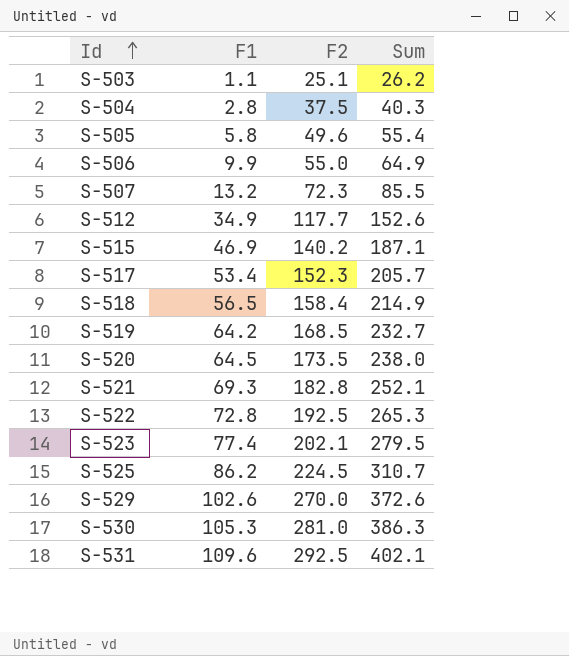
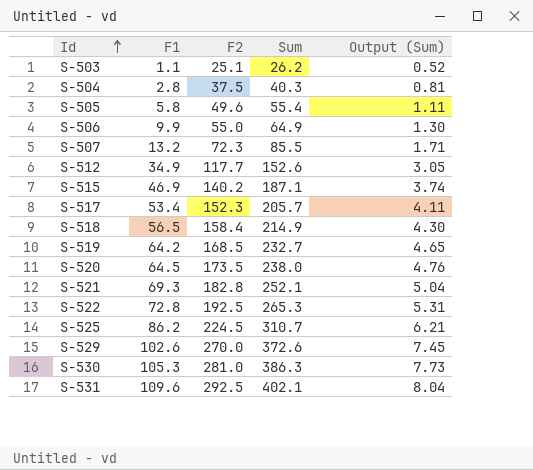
column Output (Sum) | formula: none -> [Sum] * 0.02
row S-523: 77.4 | 202.1 | 279.5 -> none

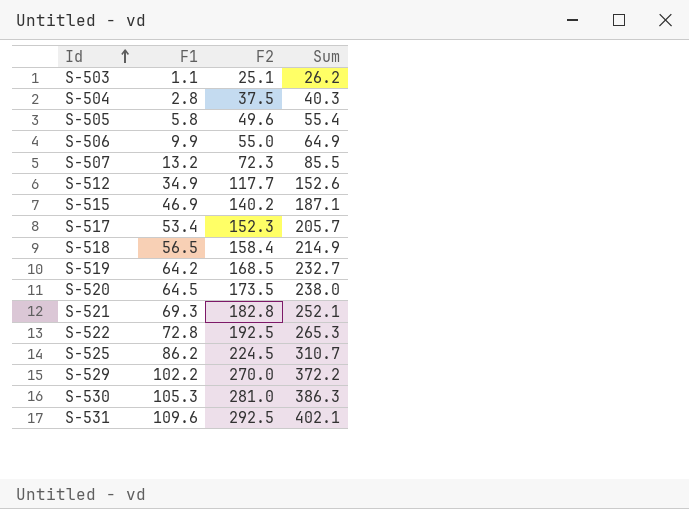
column Output (Sum) | formula: [Sum] * 0.02 -> none
S-529 | F1: 102.6 -> 102.2
S-529 | Sum: 372.6 -> 372.2

